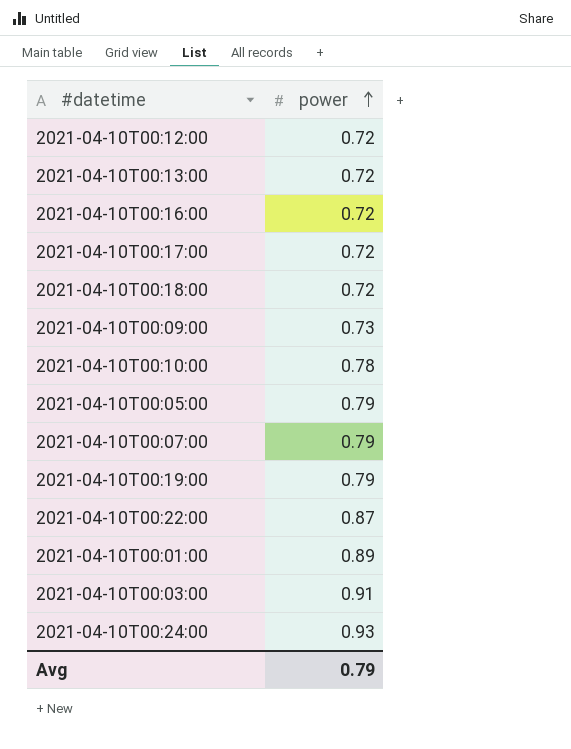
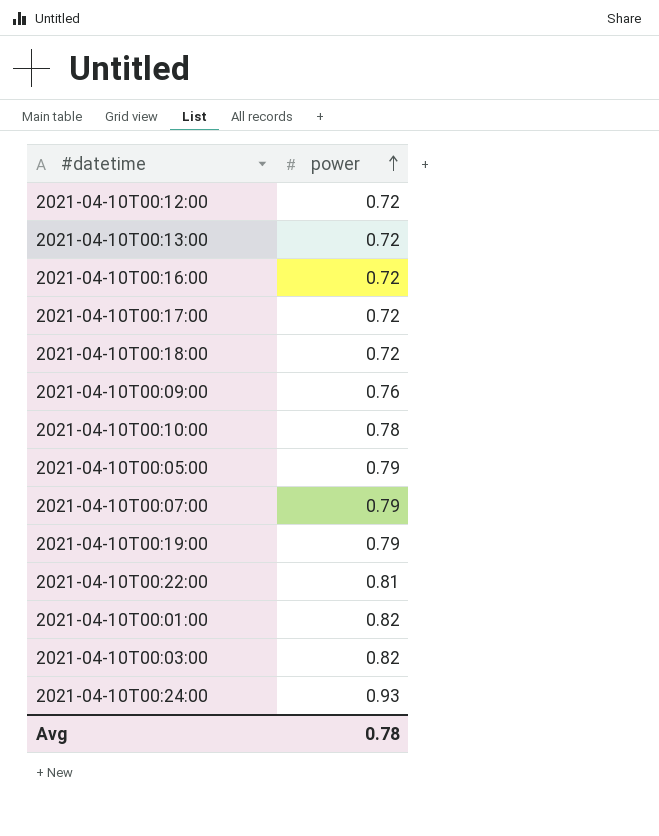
2021-04-10T00:09:00 | power: 0.73 -> 0.76
2021-04-10T00:22:00 | power: 0.87 -> 0.81
2021-04-10T00:01:00 | power: 0.89 -> 0.82
2021-04-10T00:03:00 | power: 0.91 -> 0.82
Avg | power: 0.79 -> 0.78

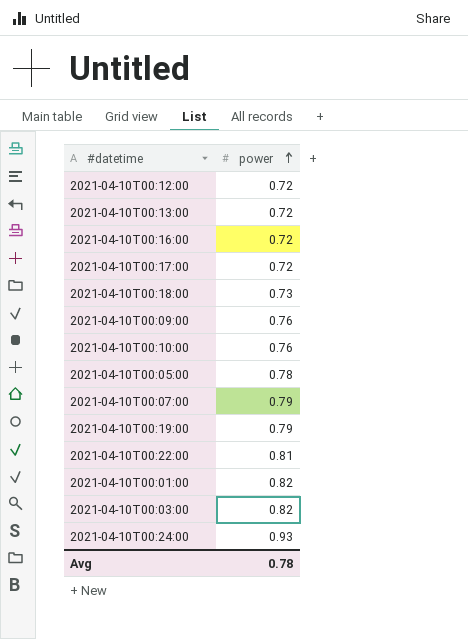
2021-04-10T00:18:00 | power: 0.72 -> 0.73
2021-04-10T00:10:00 | power: 0.78 -> 0.76
2021-04-10T00:05:00 | power: 0.79 -> 0.78

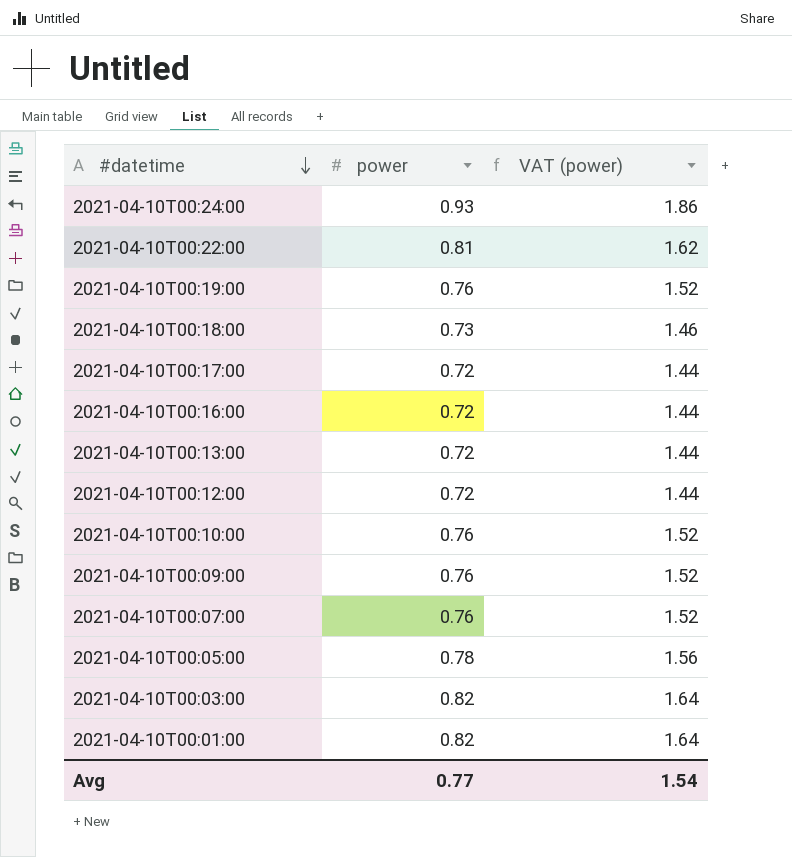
row order: power ascending -> #datetime descending
column VAT (power) | formula: none -> [power] * 2
2021-04-10T00:19:00 | power: 0.79 -> 0.76
2021-04-10T00:07:00 | power: 0.79 -> 0.76
Avg | power: 0.78 -> 0.77

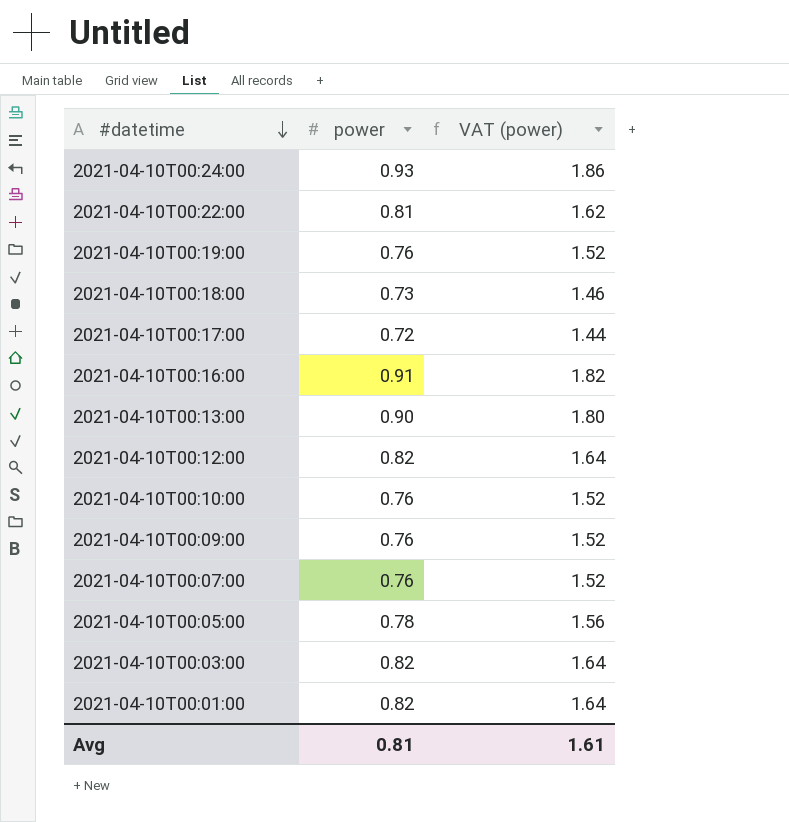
2021-04-10T00:16:00 | power: 0.72 -> 0.91
2021-04-10T00:16:00 | VAT (power): 1.44 -> 1.82
2021-04-10T00:13:00 | power: 0.72 -> 0.90
2021-04-10T00:13:00 | VAT (power): 1.44 -> 1.80
2021-04-10T00:12:00 | power: 0.72 -> 0.82
2021-04-10T00:12:00 | VAT (power): 1.44 -> 1.64
Avg | power: 0.77 -> 0.81
Avg | VAT (power): 1.54 -> 1.61

